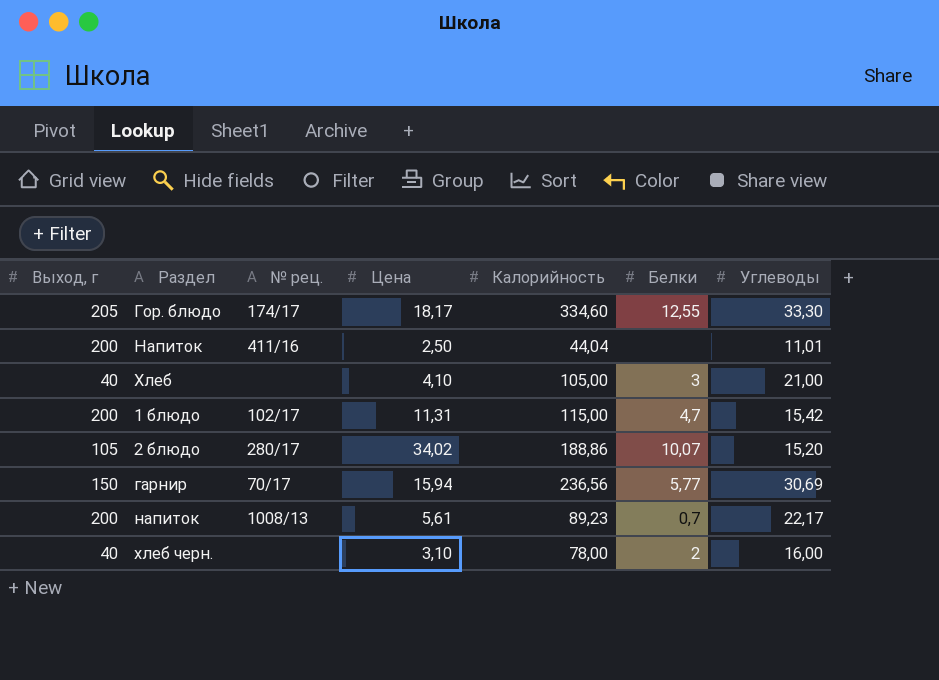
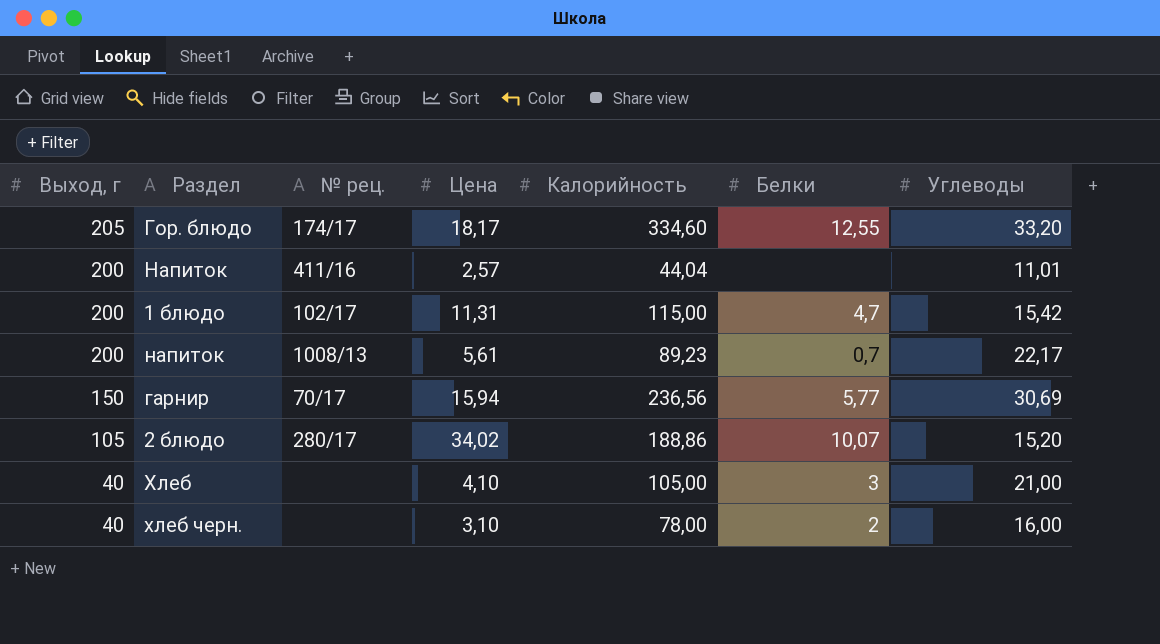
row order: none -> Выход, г descending
Гор. блюдо | Углеводы: 33,30 -> 33,20
Напиток | Цена: 2,50 -> 2,57

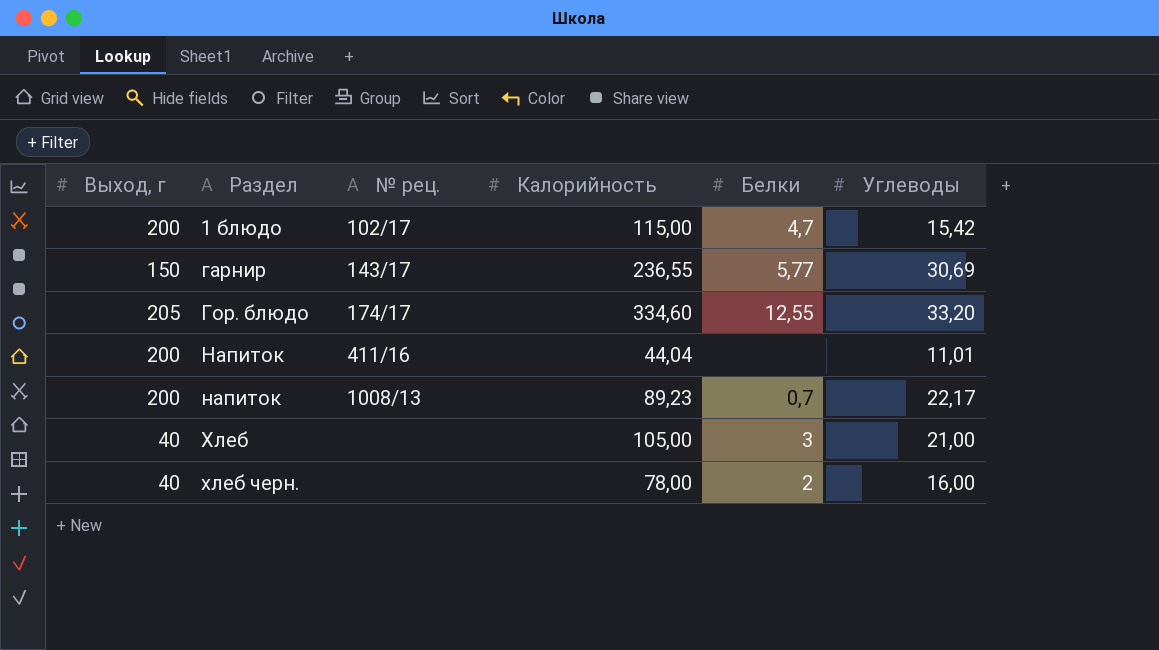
row order: Выход, г descending -> Раздел ascending
column Цена | position: 4 -> none
row 2 блюдо: 105 | 280/17 | 34,02 | 188,86 | 10,07 | 15,20 -> none
гарнир | № рец.: 70/17 -> 143/17
гарнир | Калорийность: 236,56 -> 236,55

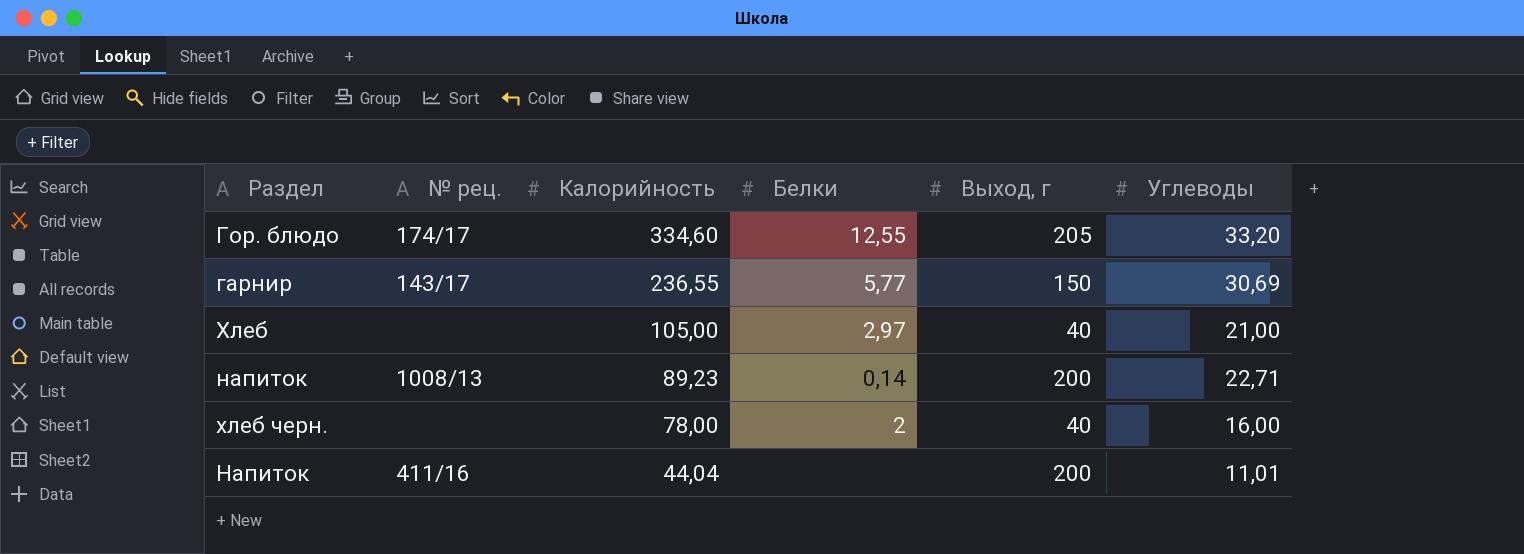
row order: Раздел ascending -> Калорийность descending
column Выход, г | position: 1 -> 5
row 1 блюдо: 200 | 102/17 | 115,00 | 4,7 | 15,42 -> none
Хлеб | Белки: 3 -> 2,97
напиток | Белки: 0,7 -> 0,14
напиток | Углеводы: 22,17 -> 22,71

